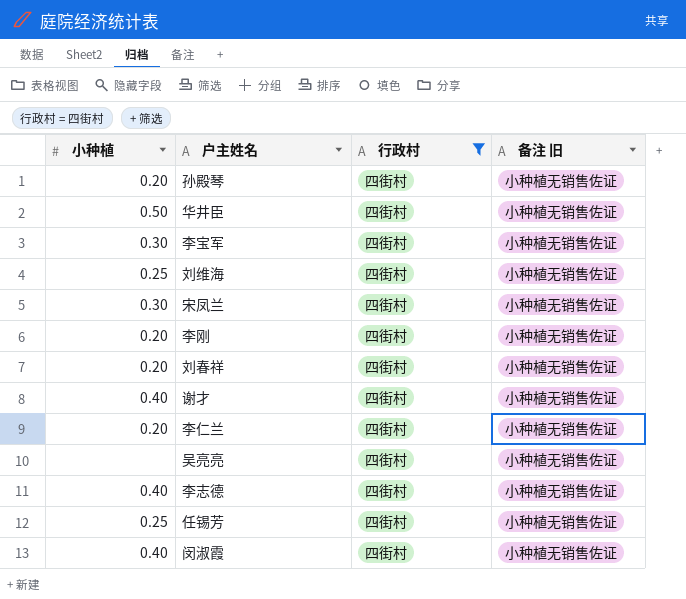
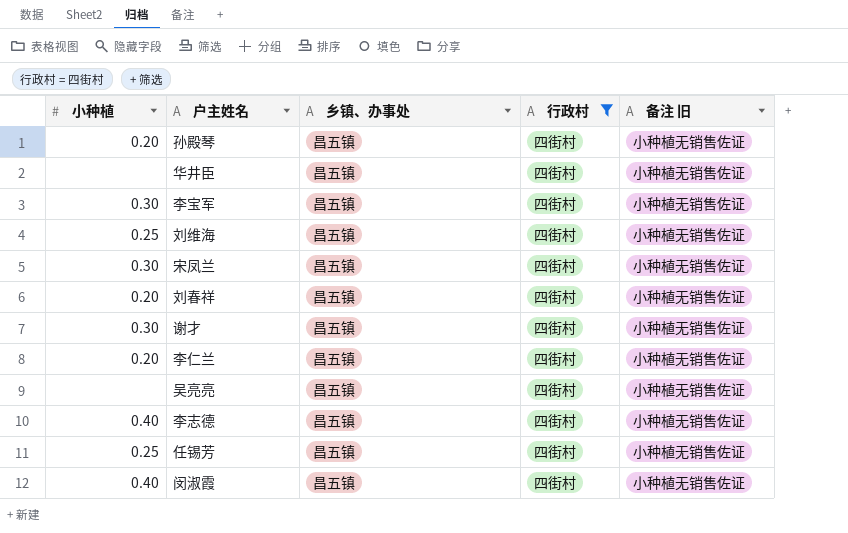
column 乡镇、办事处 | position: none -> 3
row 李刚: 0.20 | 四街村 | 小种植无销售佐证 -> none
华井臣 | 小种植: 0.50 -> none
谢才 | 小种植: 0.40 -> 0.30

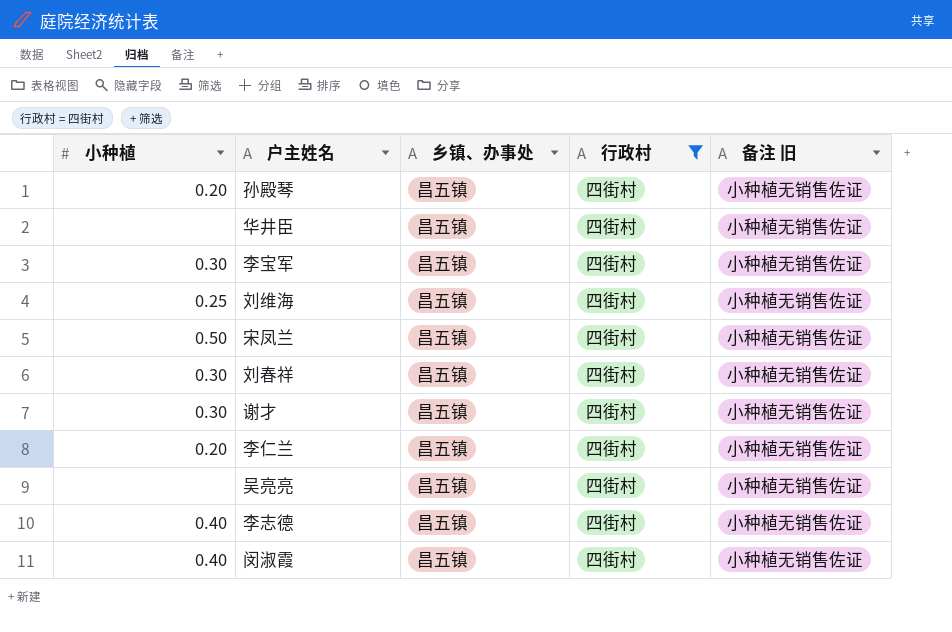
row 任锡芳: 0.25 | 昌五镇 | 四街村 | 小种植无销售佐证 -> none
宋凤兰 | 小种植: 0.30 -> 0.50
刘春祥 | 小种植: 0.20 -> 0.30

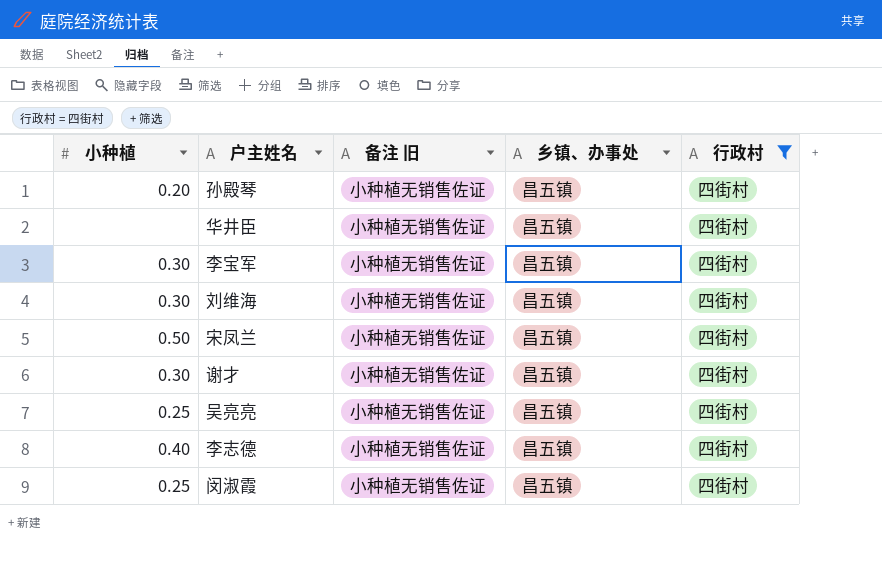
column 备注 旧 | position: 5 -> 3
row 刘春祥: 0.30 | 昌五镇 | 四街村 | 小种植无销售佐证 -> none
row 李仁兰: 0.20 | 昌五镇 | 四街村 | 小种植无销售佐证 -> none
刘维海 | 小种植: 0.25 -> 0.30
吴亮亮 | 小种植: none -> 0.25
闵淑霞 | 小种植: 0.40 -> 0.25

